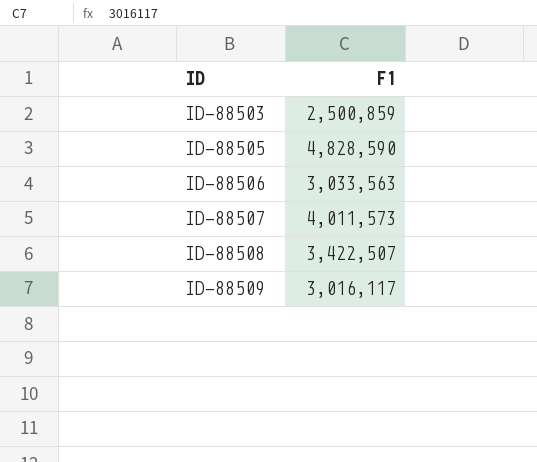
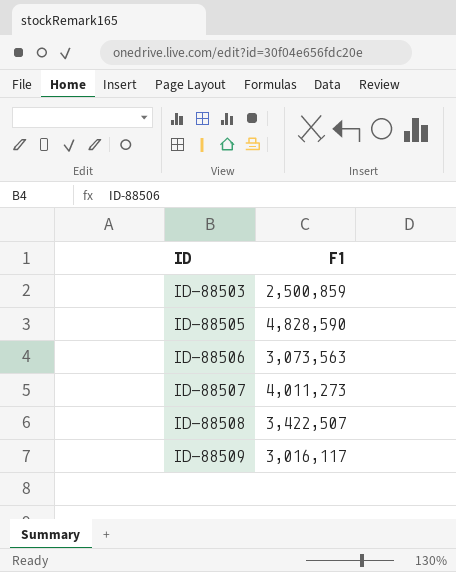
ID-88506 | F1: 3,033,563 -> 3,073,563
ID-88507 | F1: 4,011,573 -> 4,011,273

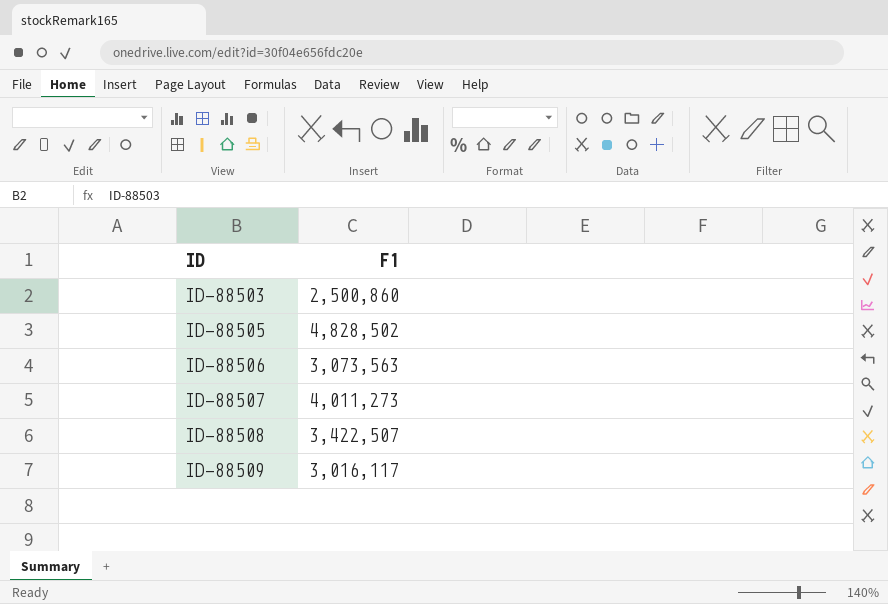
ID-88503 | F1: 2,500,859 -> 2,500,860
ID-88505 | F1: 4,828,590 -> 4,828,502

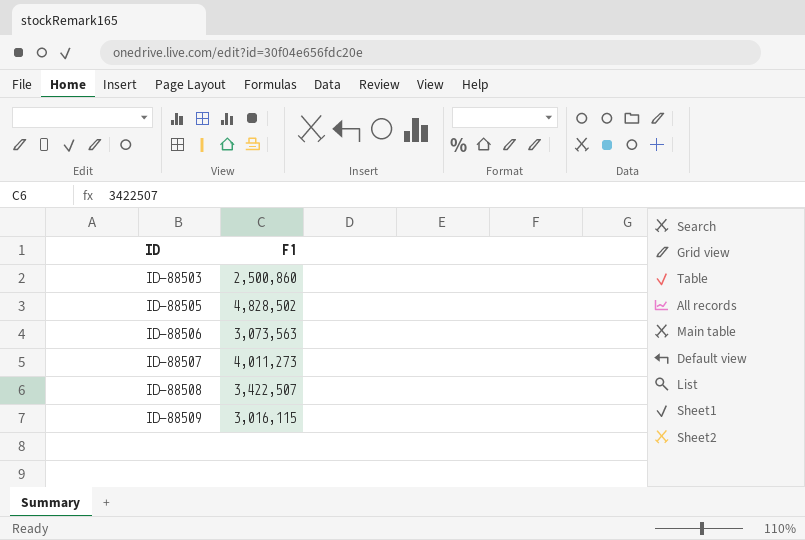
ID-88509 | F1: 3,016,117 -> 3,016,115

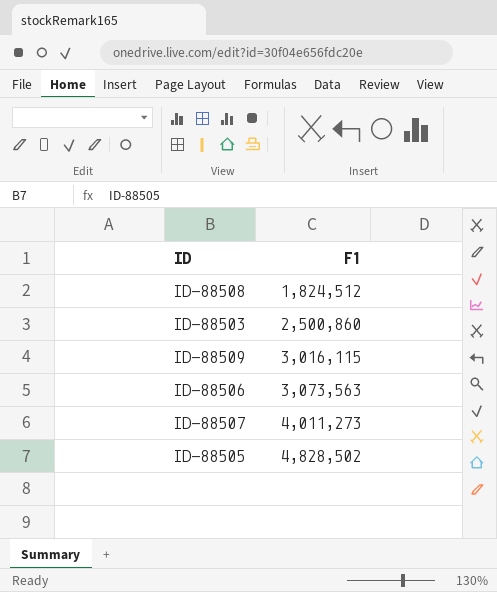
row order: ID ascending -> F1 ascending
ID-88508 | F1: 3,422,507 -> 1,824,512

